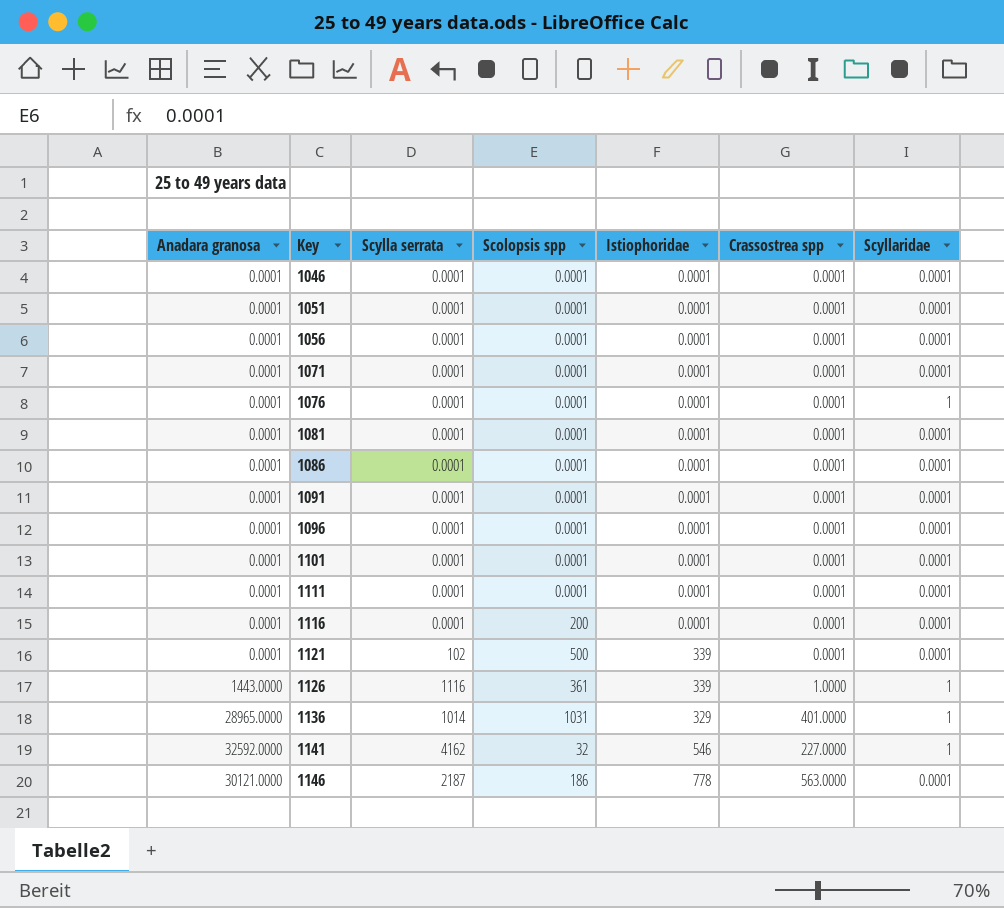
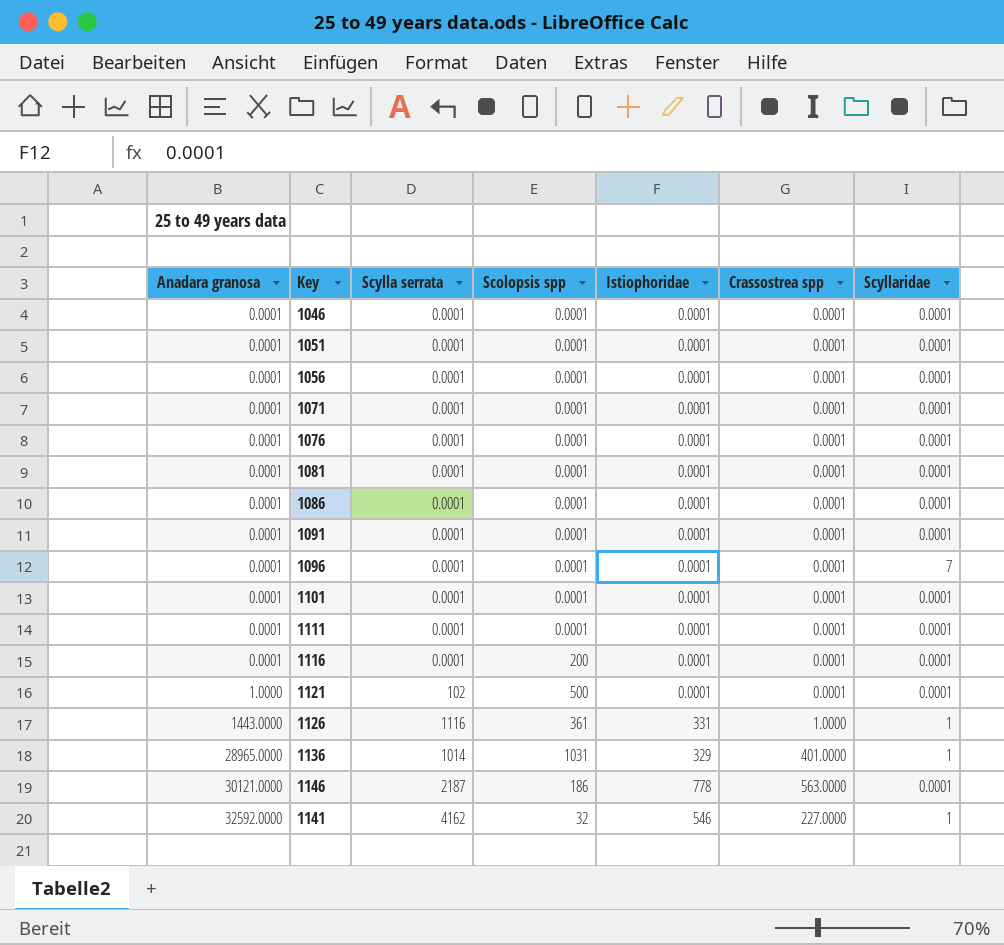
row order: Key ascending -> Anadara granosa ascending
1076 | Scyllaridae: 1 -> 0.0001
1096 | Scyllaridae: 0.0001 -> 7
1121 | Anadara granosa: 0.0001 -> 1.0000
1121 | Istiophoridae: 339 -> 0.0001
1126 | Istiophoridae: 339 -> 331

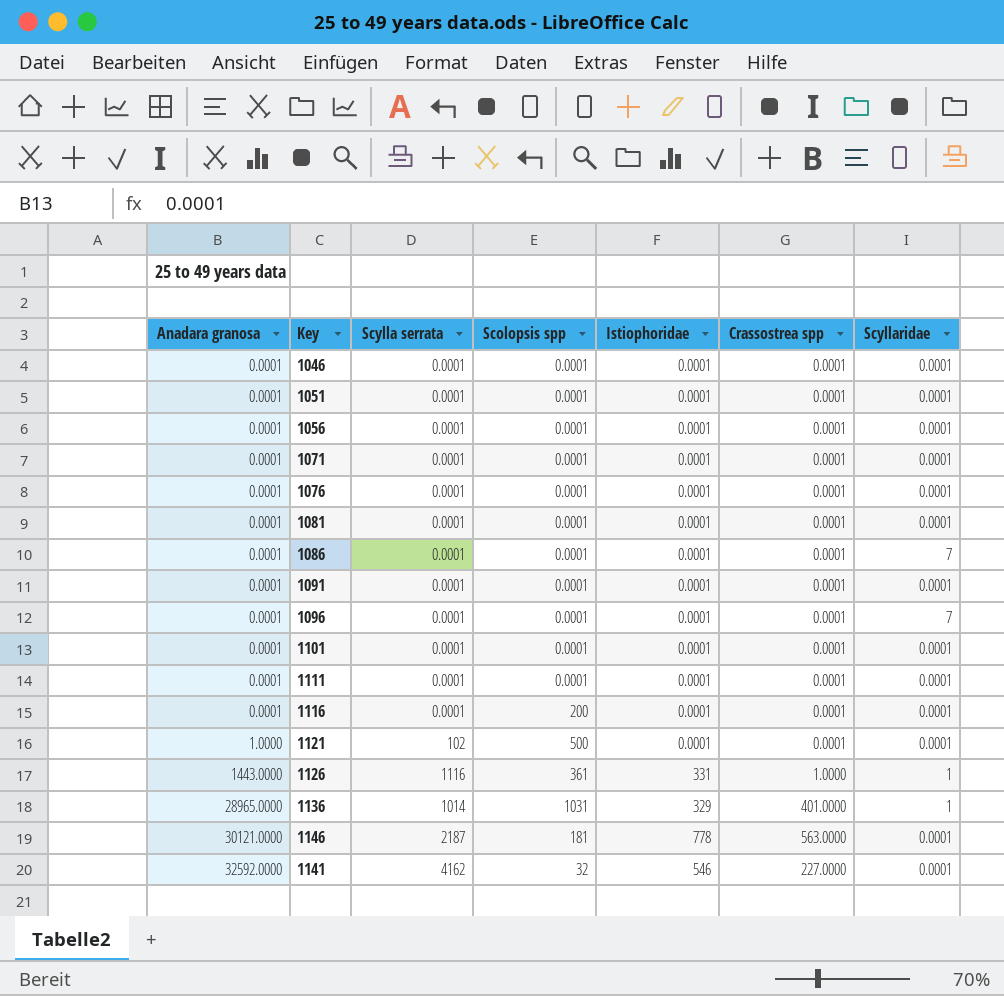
1086 | Scyllaridae: 0.0001 -> 7
1146 | Scolopsis spp: 186 -> 181
1141 | Scyllaridae: 1 -> 0.0001

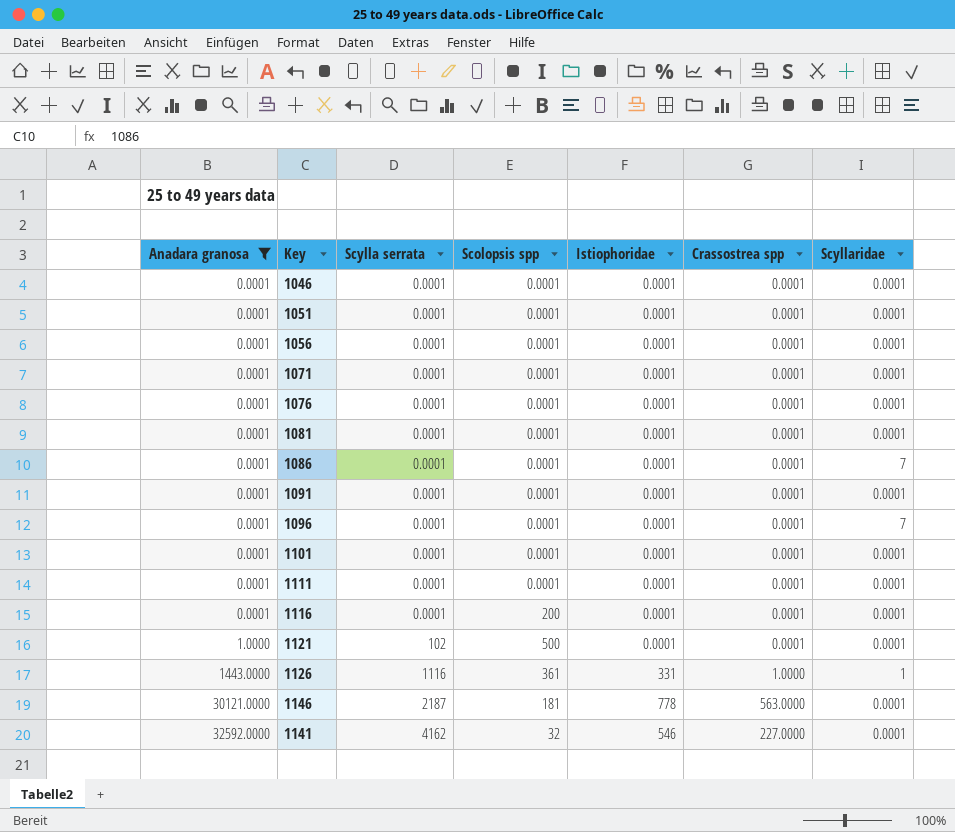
filter: none -> Anadara granosa != 28965.0000

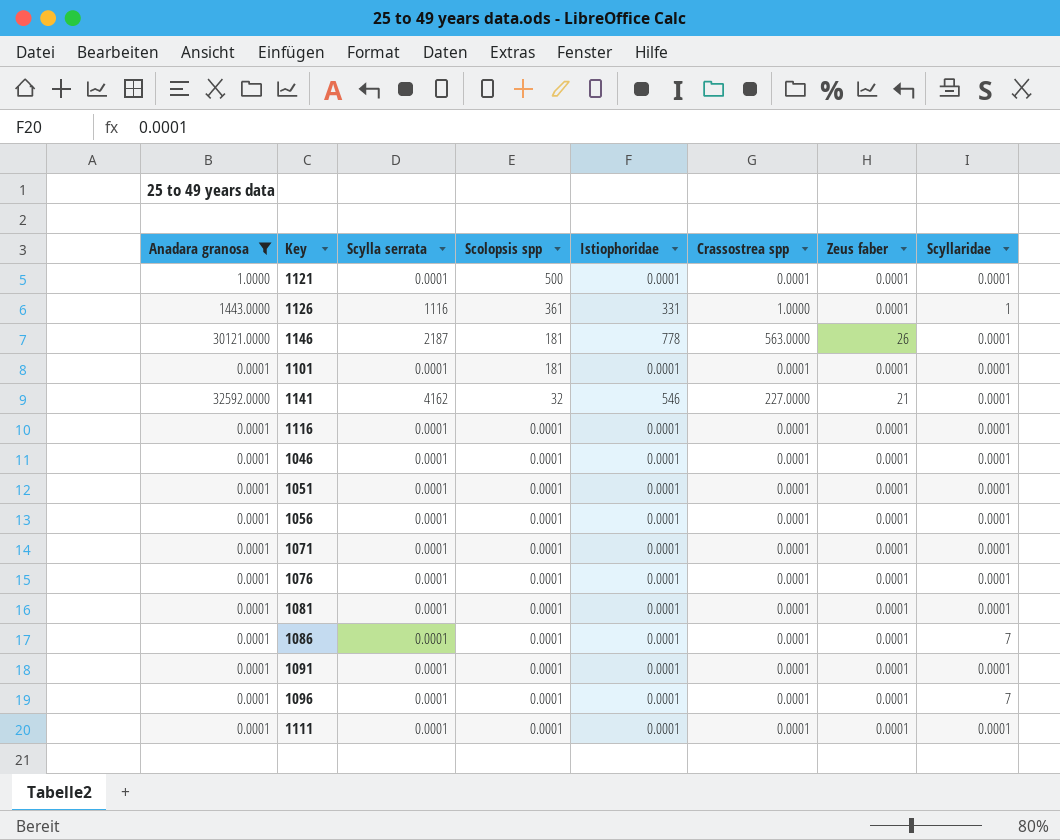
row order: Anadara granosa ascending -> Scolopsis spp descending
column Zeus faber | position: none -> 7
1121 | Scylla serrata: 102 -> 0.0001
1101 | Scolopsis spp: 0.0001 -> 181
1116 | Scolopsis spp: 200 -> 0.0001

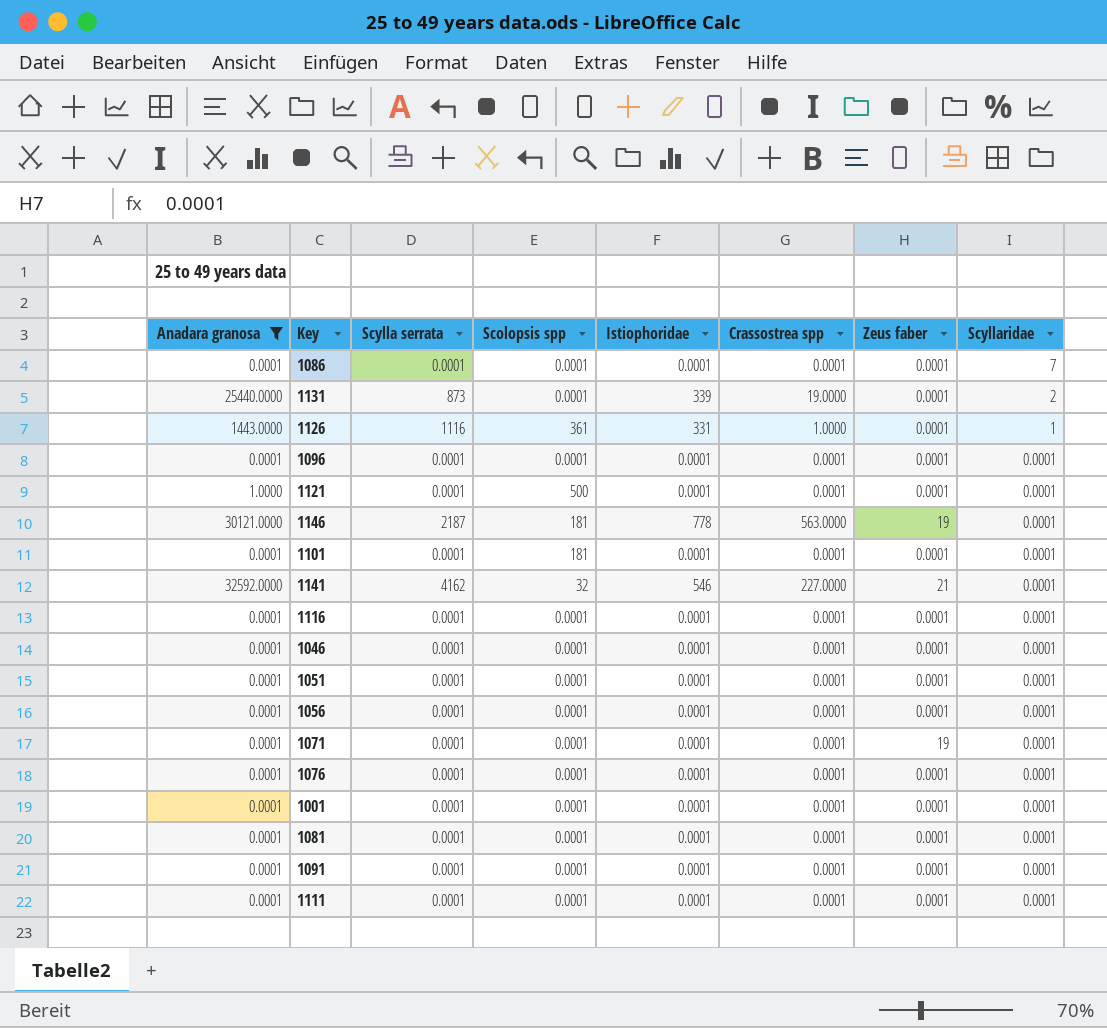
row order: Scolopsis spp descending -> Scyllaridae descending
row 1131: none -> 25440.0000 | 873 | 0.0001 | 339 | 19.0000 | 0.0001 | 2
1096 | Scyllaridae: 7 -> 0.0001
1146 | Zeus faber: 26 -> 19
1071 | Zeus faber: 0.0001 -> 19
row 1001: none -> 0.0001 | 0.0001 | 0.0001 | 0.0001 | 0.0001 | 0.0001 | 0.0001

